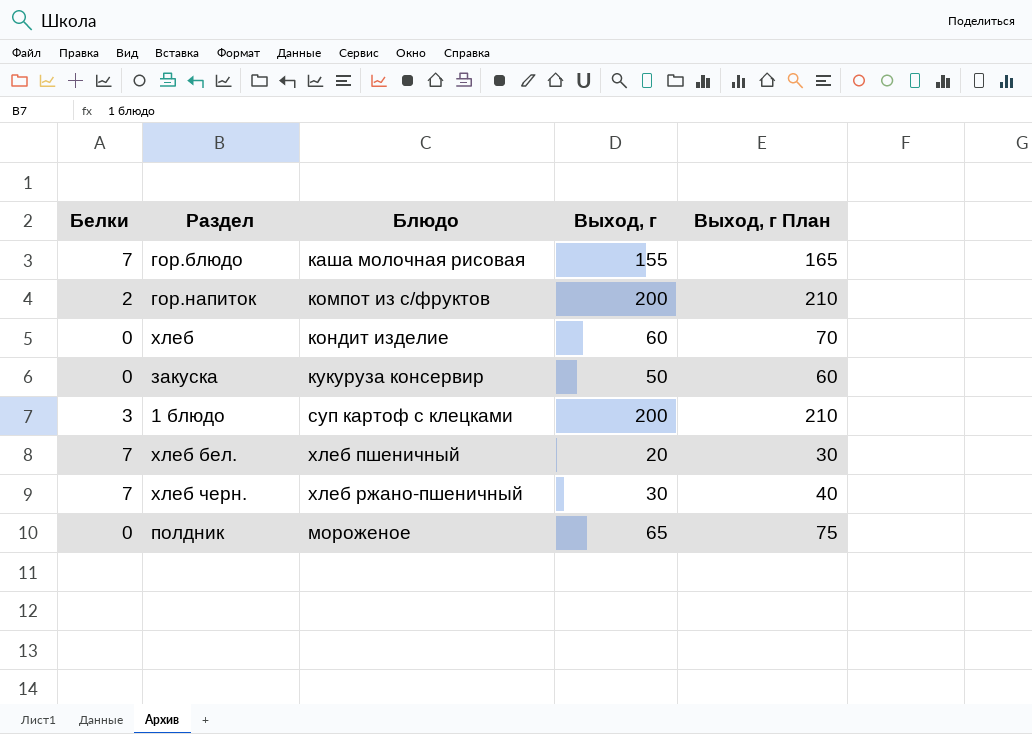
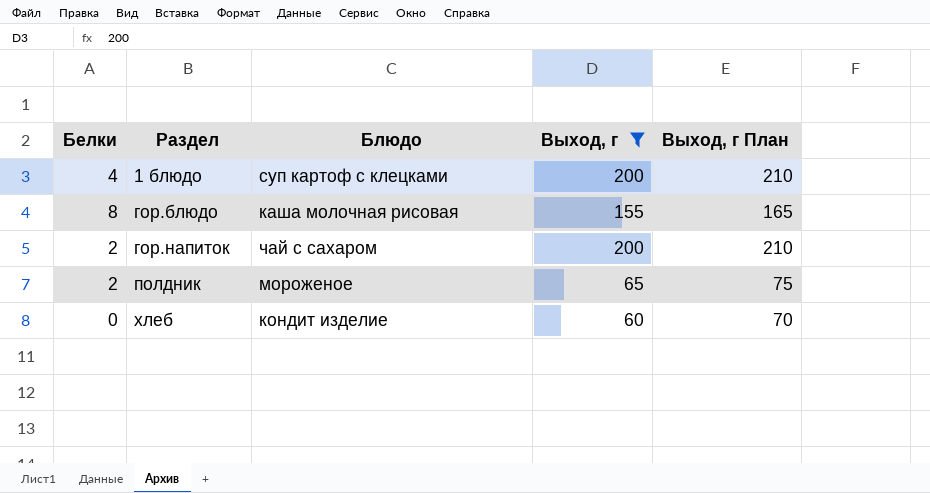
filter: none -> Выход, г >= 60
row order: none -> Раздел ascending
1 блюдо | Белки: 3 -> 4
гор.блюдо | Белки: 7 -> 8
гор.напиток | Блюдо: компот из с/фруктов -> чай с сахаром
полдник | Белки: 0 -> 2

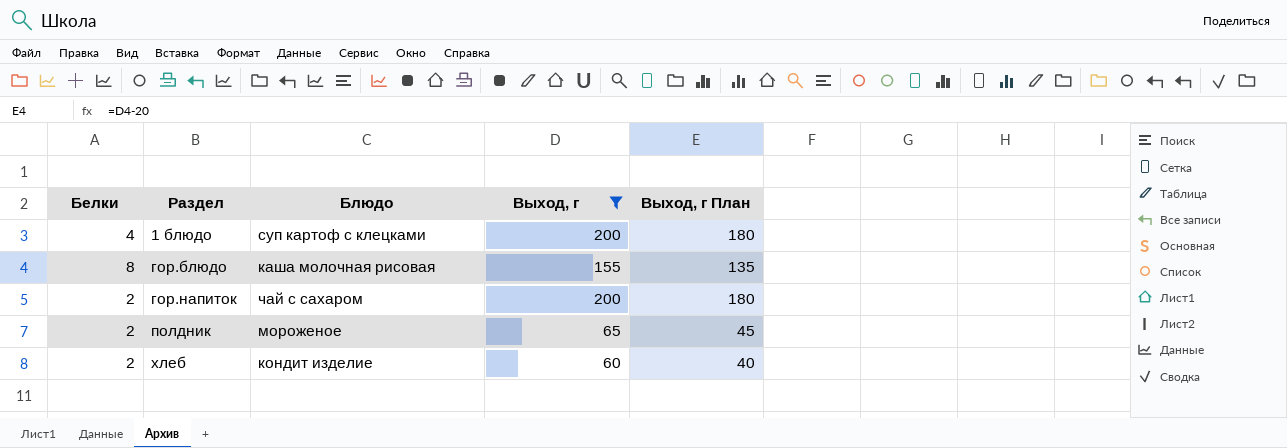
column Выход, г План | formula: [Выход, г] + 10 -> [Выход, г] - 20
хлеб | Белки: 0 -> 2

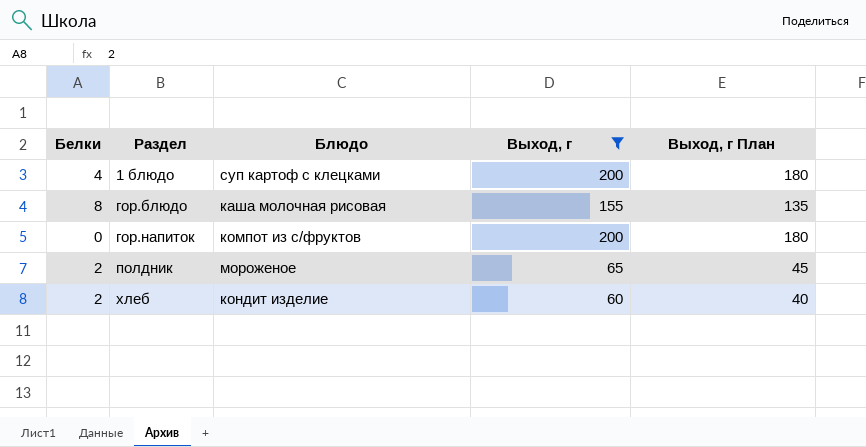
гор.напиток | Белки: 2 -> 0
гор.напиток | Блюдо: чай с сахаром -> компот из с/фруктов

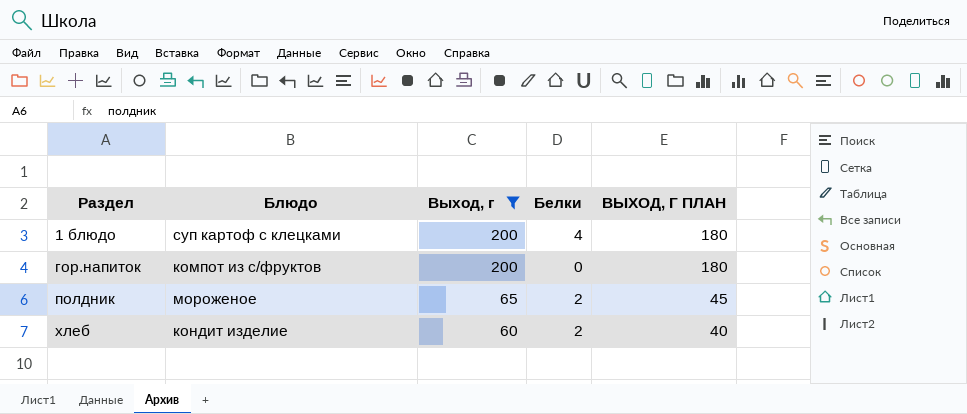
column Белки | position: 1 -> 4
column name: Выход, г План -> ВЫХОД, Г ПЛАН
row гор.блюдо: 8 | каша молочная рисовая | 155 | 135 -> none

